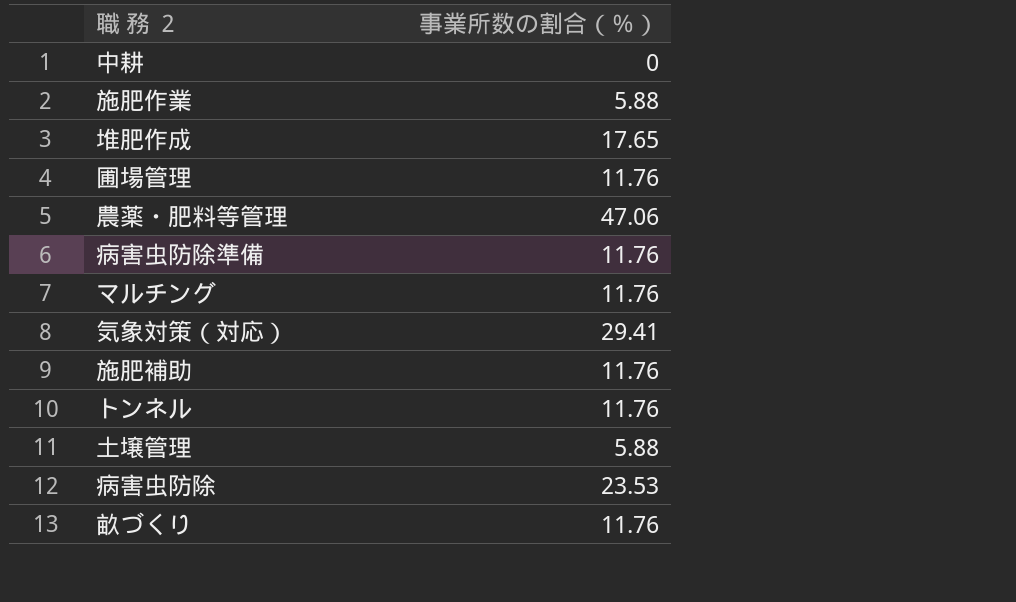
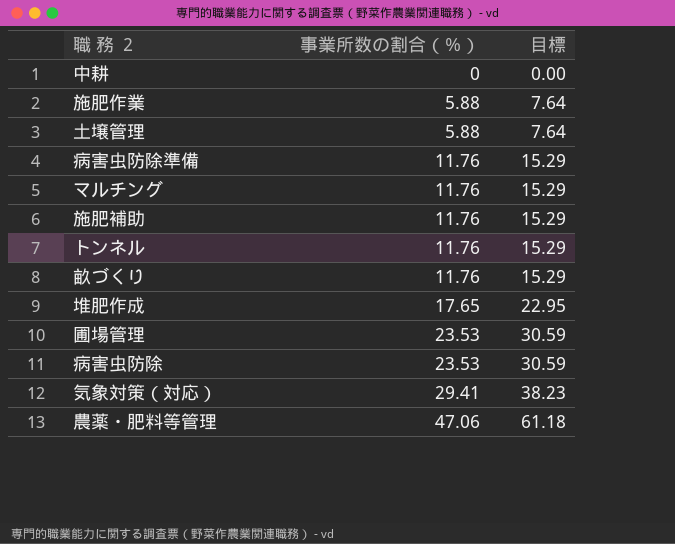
row order: none -> 事業所数の割合（％） ascending
column 目標 | formula: none -> [事業所数の割合（％）] * 1.3
圃場管理 | 事業所数の割合（％）: 11.76 -> 23.53

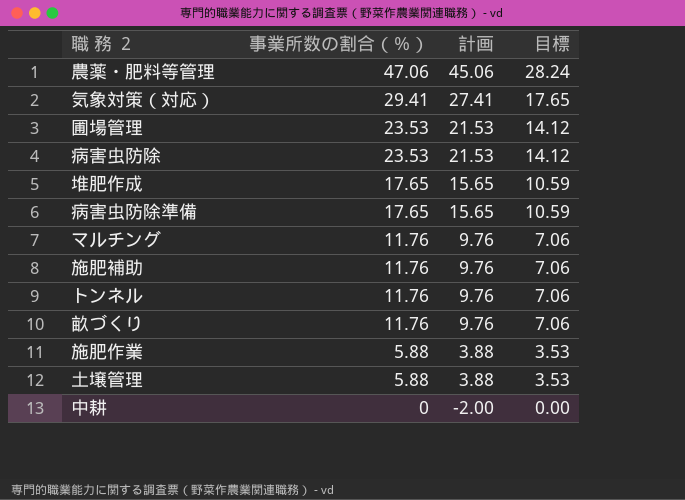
row order: 事業所数の割合（％） ascending -> 事業所数の割合（％） descending
column 計画 | formula: none -> [事業所数の割合（％）] - 2
column 目標 | formula: [事業所数の割合（％）] * 1.3 -> [事業所数の割合（％）] * 0.6
病害虫防除準備 | 事業所数の割合（％）: 11.76 -> 17.65

